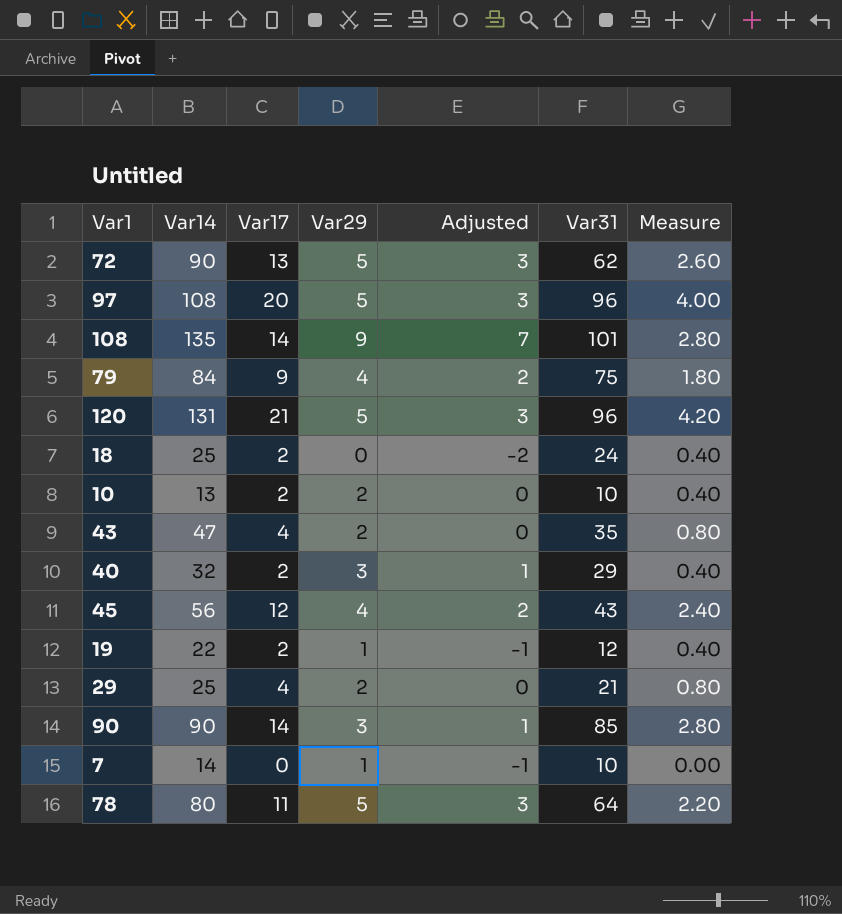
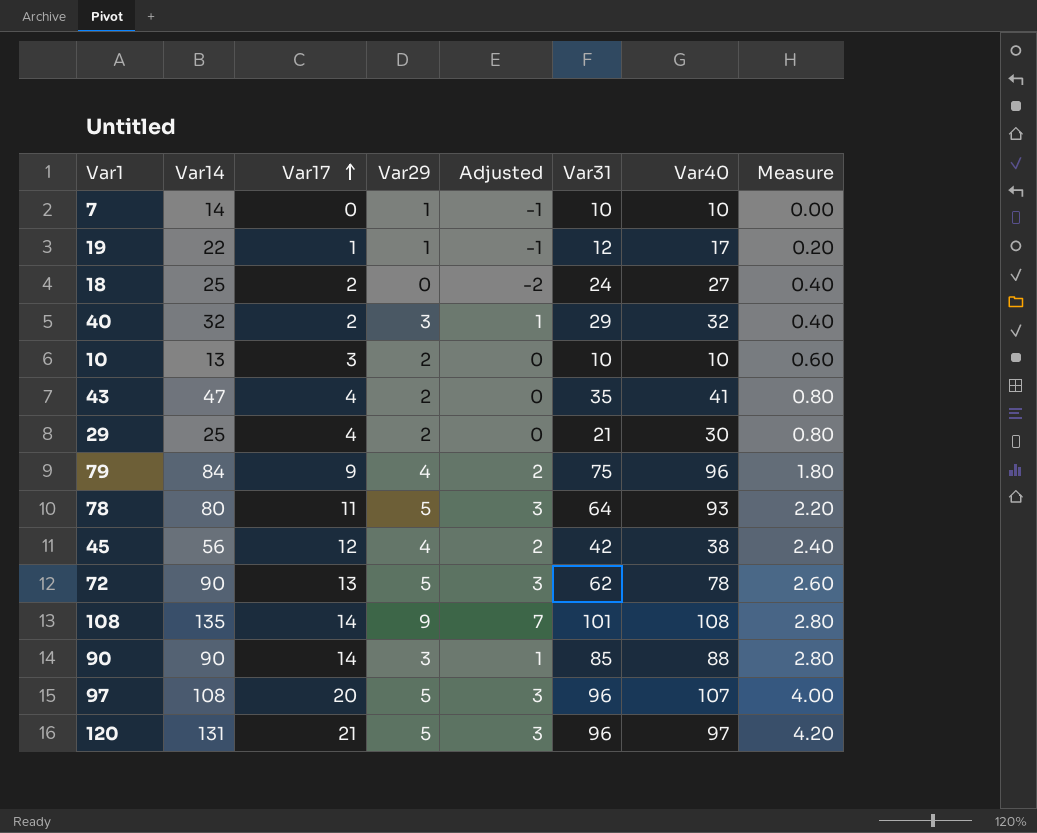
row order: none -> Var17 ascending
column Var40 | position: none -> 7
19 | Var17: 2 -> 1
19 | Measure: 0.40 -> 0.20
10 | Var17: 2 -> 3
10 | Measure: 0.40 -> 0.60
45 | Var31: 43 -> 42

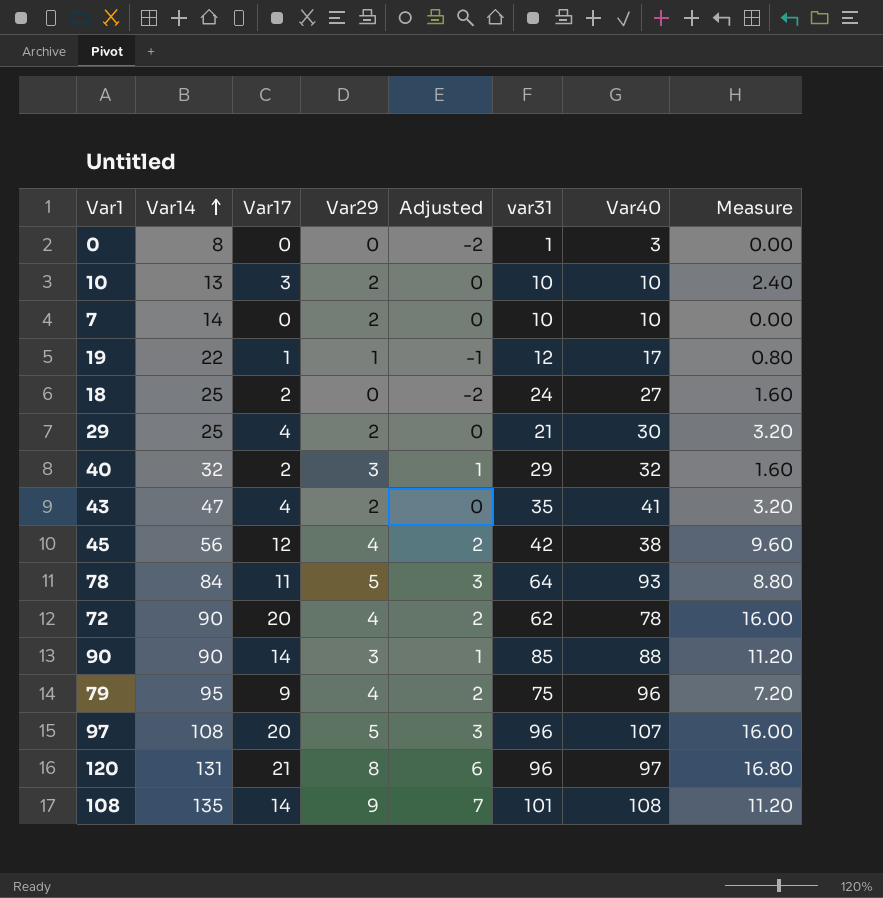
row order: Var17 ascending -> Var14 ascending
column name: Var31 -> var31
column Measure | formula: [Var17] * 0.2 -> [Var17] * 0.8
row 0: none -> 8 | 0 | 0 | -2 | 1 | 3 | 0.00
7 | Var29: 1 -> 2
7 | Adjusted: -1 -> 0
78 | Var14: 80 -> 84
72 | Var17: 13 -> 20
72 | Var29: 5 -> 4
72 | Adjusted: 3 -> 2
79 | Var14: 84 -> 95
120 | Var29: 5 -> 8
120 | Adjusted: 3 -> 6

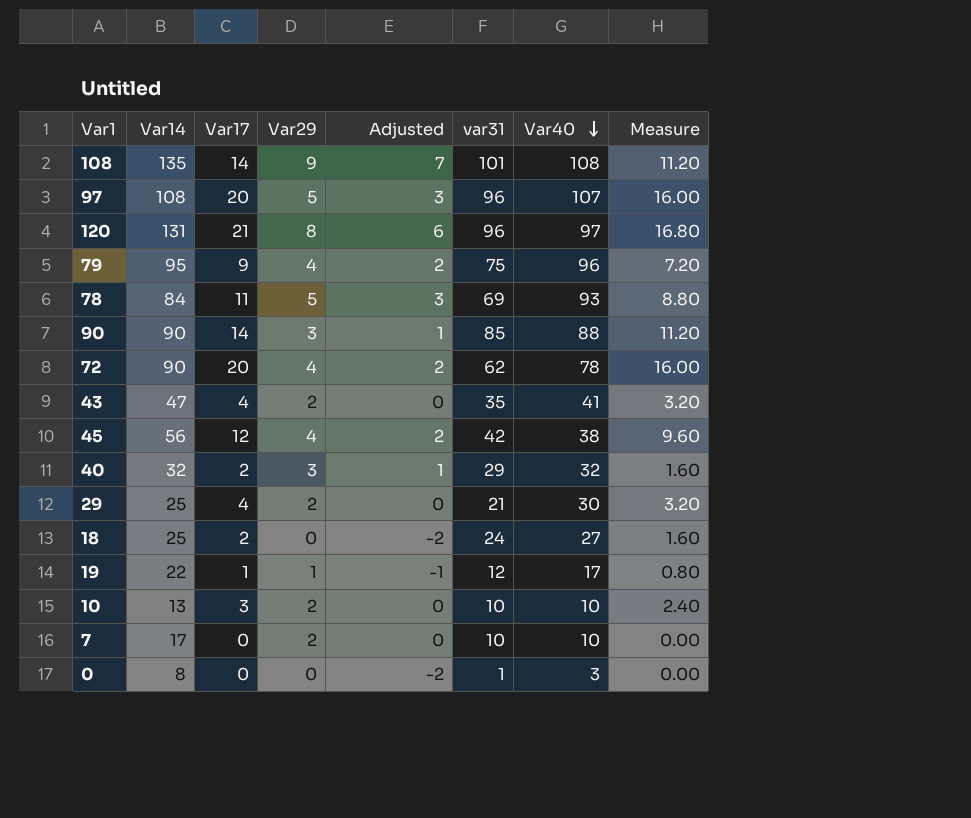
row order: Var14 ascending -> Var40 descending
78 | var31: 64 -> 69
7 | Var14: 14 -> 17

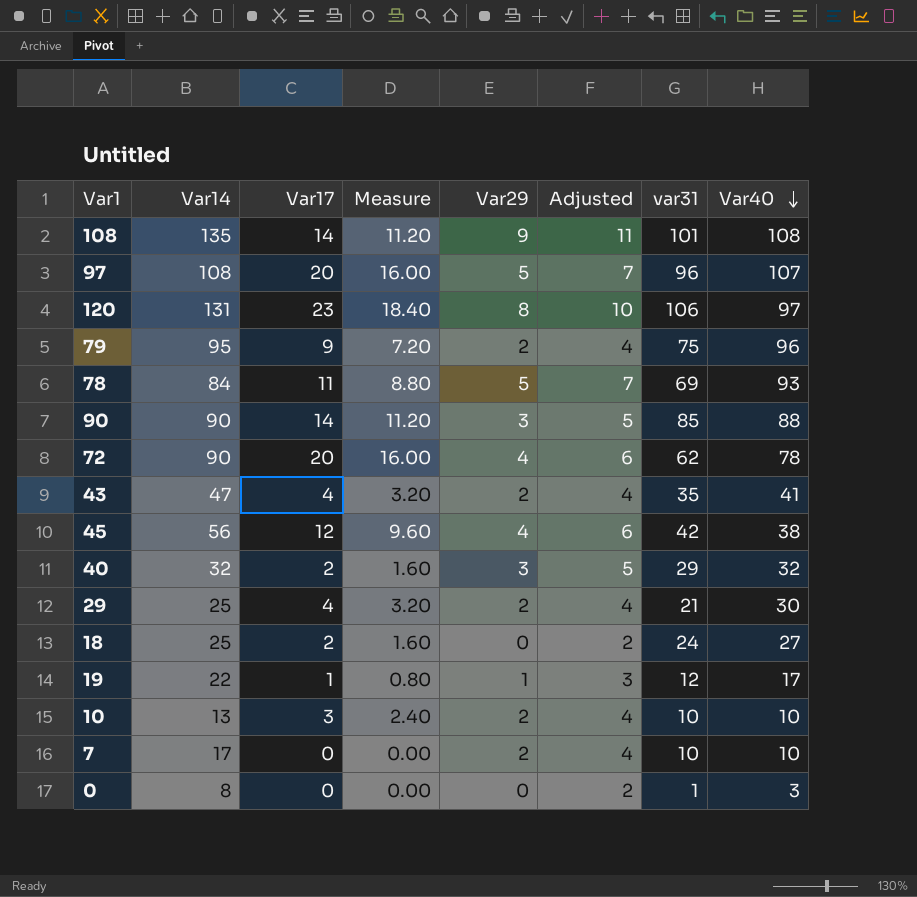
column Measure | position: 8 -> 4
column Adjusted | formula: [Var29] - 2 -> [Var29] + 2
120 | Var17: 21 -> 23
120 | Measure: 16.80 -> 18.40
120 | var31: 96 -> 106
79 | Var29: 4 -> 2

